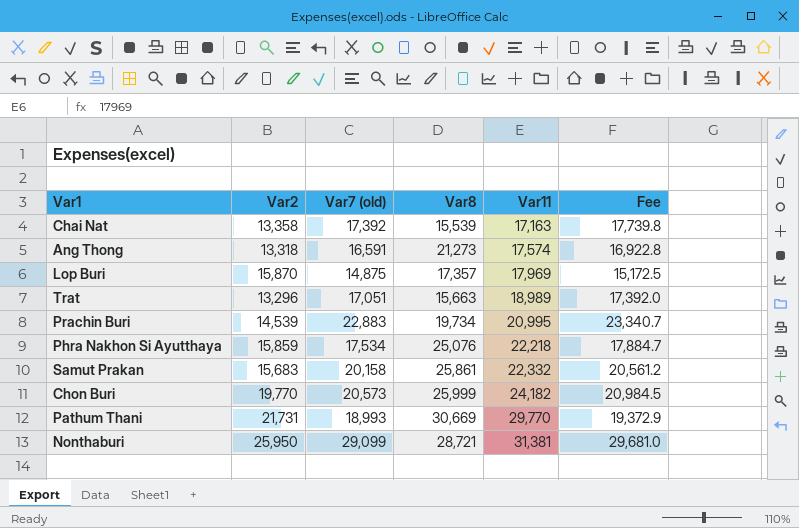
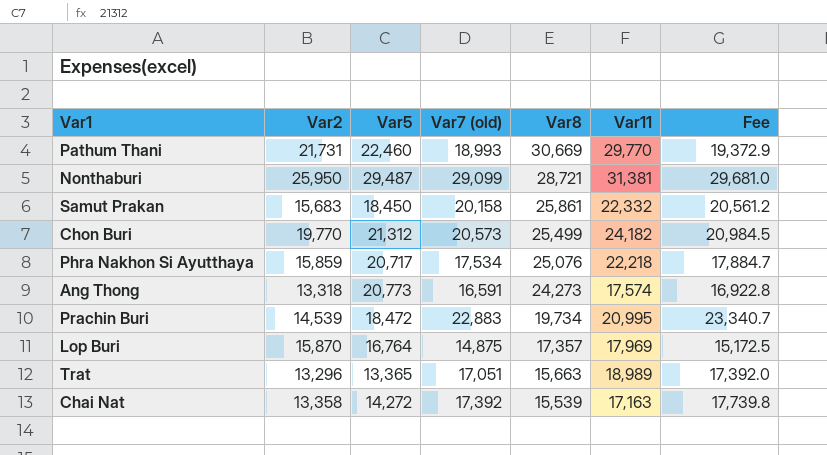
row order: Var11 ascending -> Var8 descending
column Var5 | position: none -> 3
Chon Buri | Var8: 25,999 -> 25,499
Ang Thong | Var8: 21,273 -> 24,273

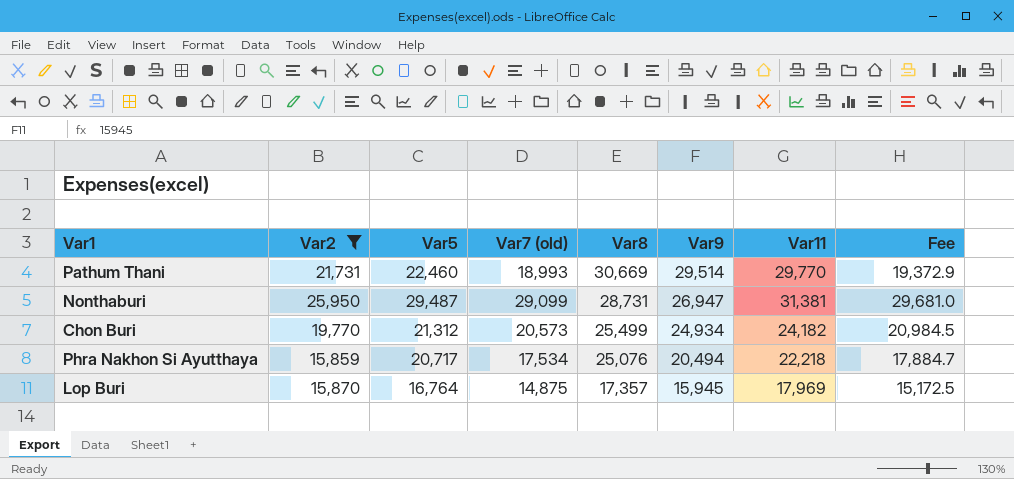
filter: none -> Var2 >= 15,859
column Var9 | position: none -> 6
Nonthaburi | Var8: 28,721 -> 28,731

